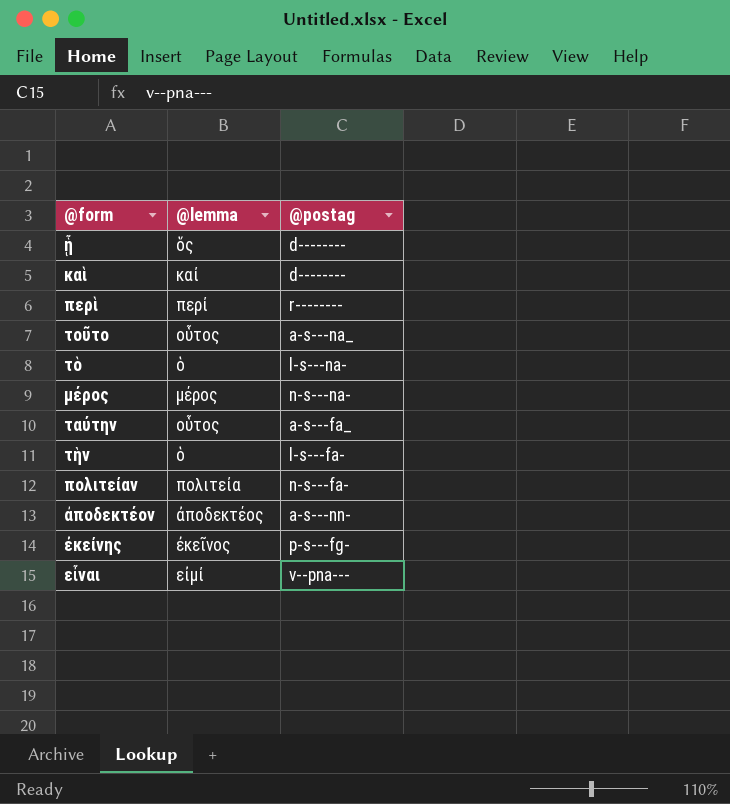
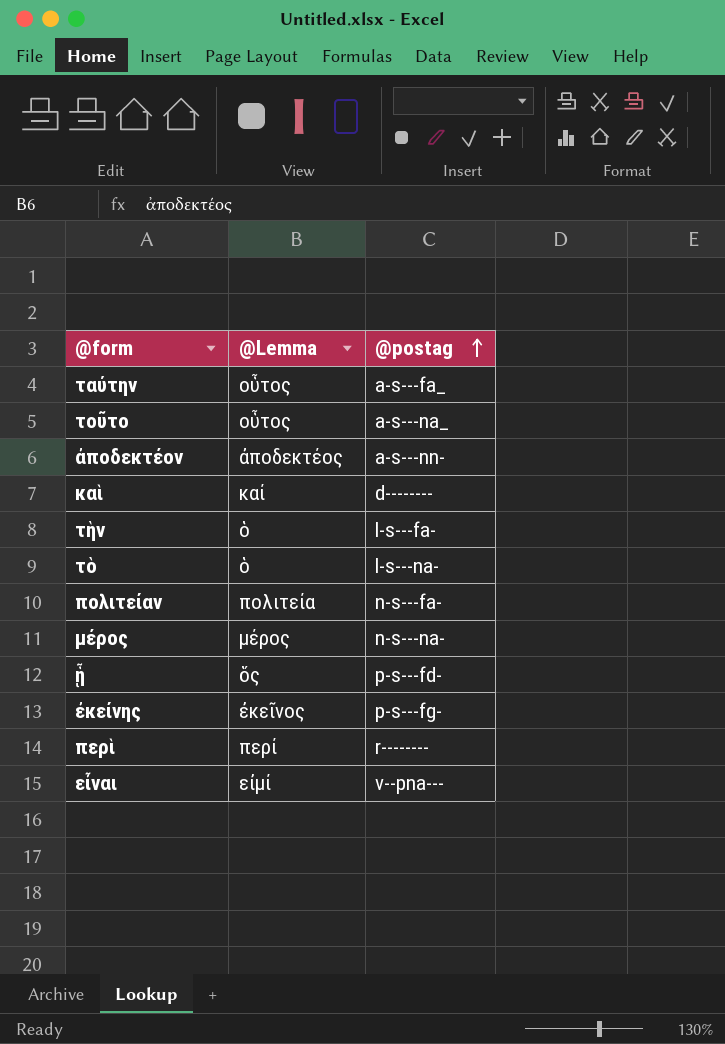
row order: none -> @postag ascending
column name: @lemma -> @Lemma
ᾗ | @postag: d-------- -> p-s---fd-

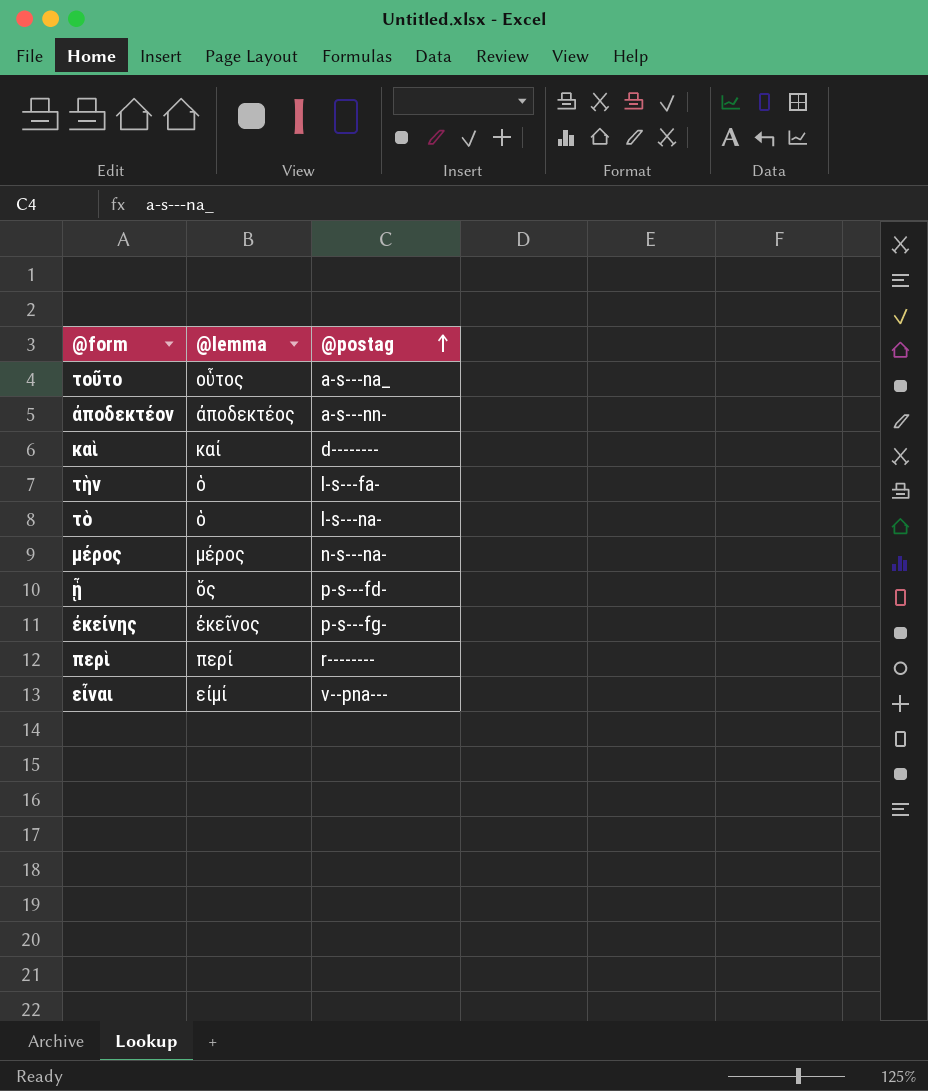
column name: @Lemma -> @lemma
row ταύτην: οὗτος | a-s---fa_ -> none
row πολιτείαν: πολιτεία | n-s---fa- -> none

